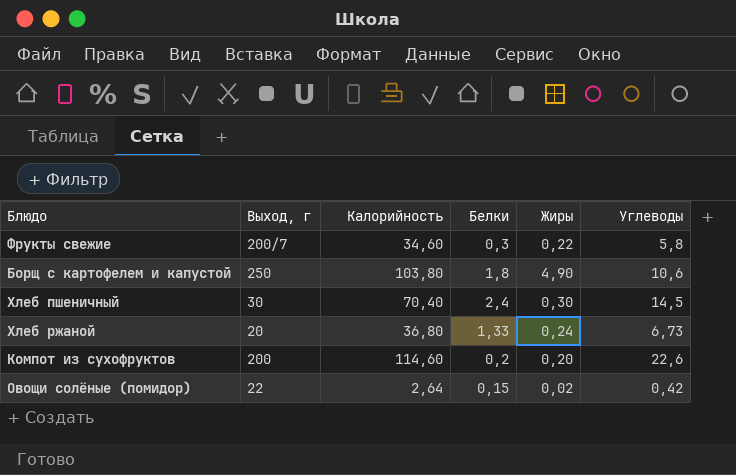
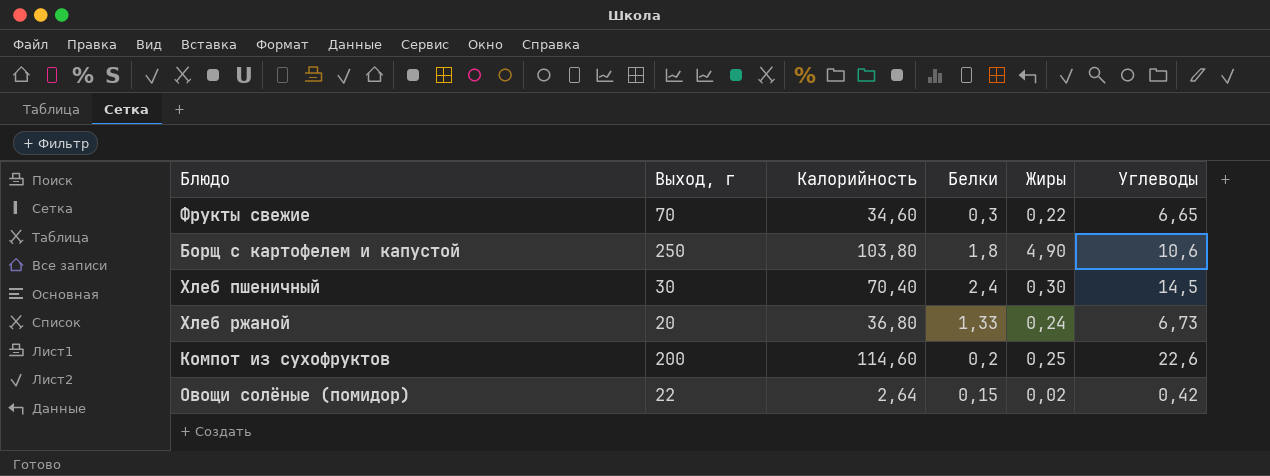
Фрукты свежие | Выход, г: 200/7 -> 70
Фрукты свежие | Углеводы: 5,8 -> 6,65
Компот из сухофруктов | Жиры: 0,20 -> 0,25

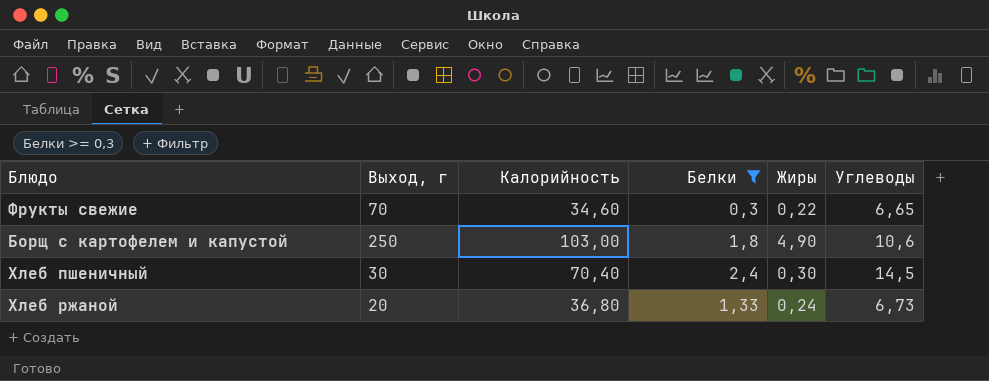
filter: none -> Белки >= 0,3
Борщ с картофелем и капустой | Калорийность: 103,80 -> 103,00

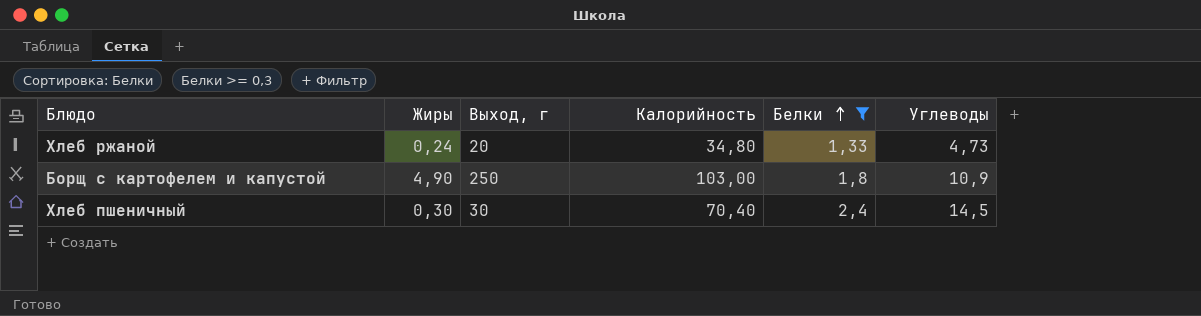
row order: none -> Белки ascending
column Жиры | position: 5 -> 2
row Фрукты свежие: 70 | 34,60 | 0,3 | 0,22 | 6,65 -> none
Хлеб ржаной | Калорийность: 36,80 -> 34,80
Хлеб ржаной | Углеводы: 6,73 -> 4,73
Борщ с картофелем и капустой | Углеводы: 10,6 -> 10,9

